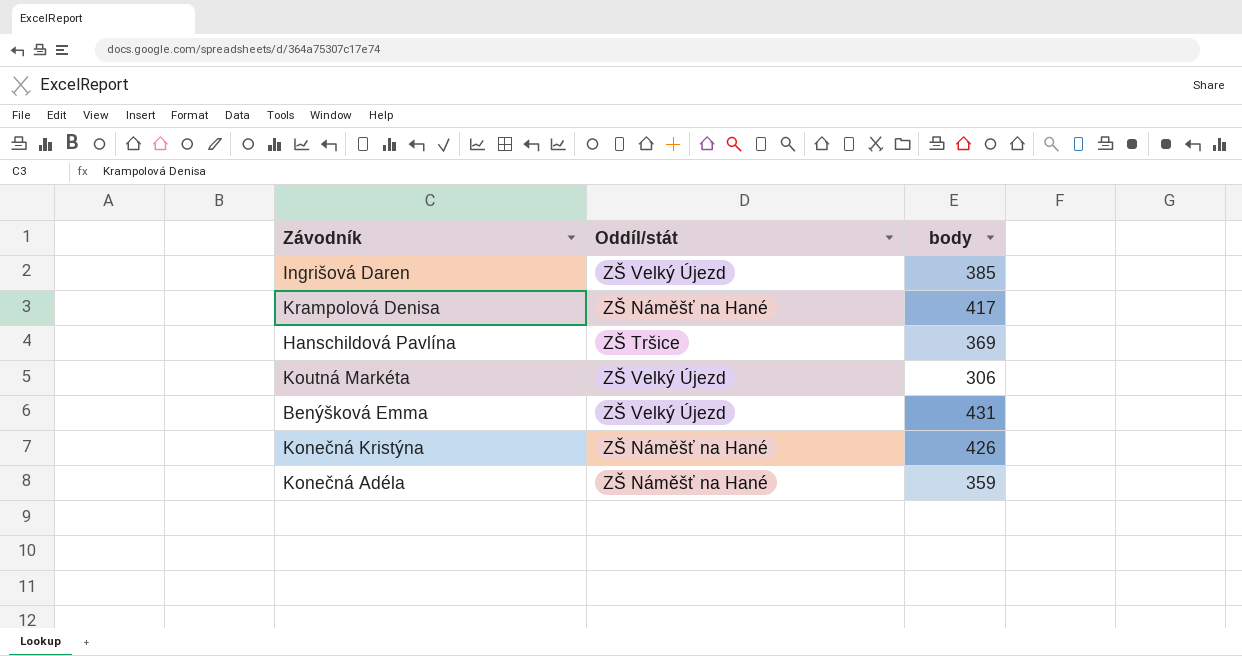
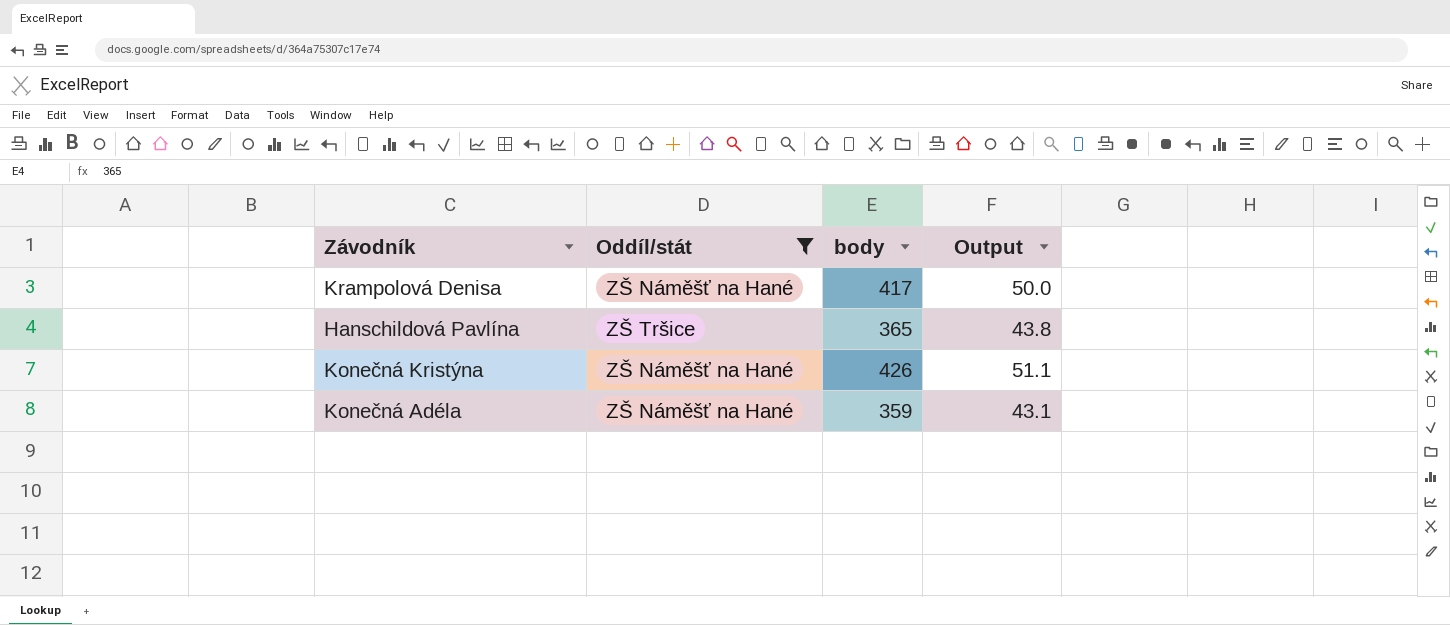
filter: none -> Oddíl/stát != ZŠ Velký Újezd
column Output | formula: none -> [body] * 0.12
Hanschildová Pavlína | body: 369 -> 365

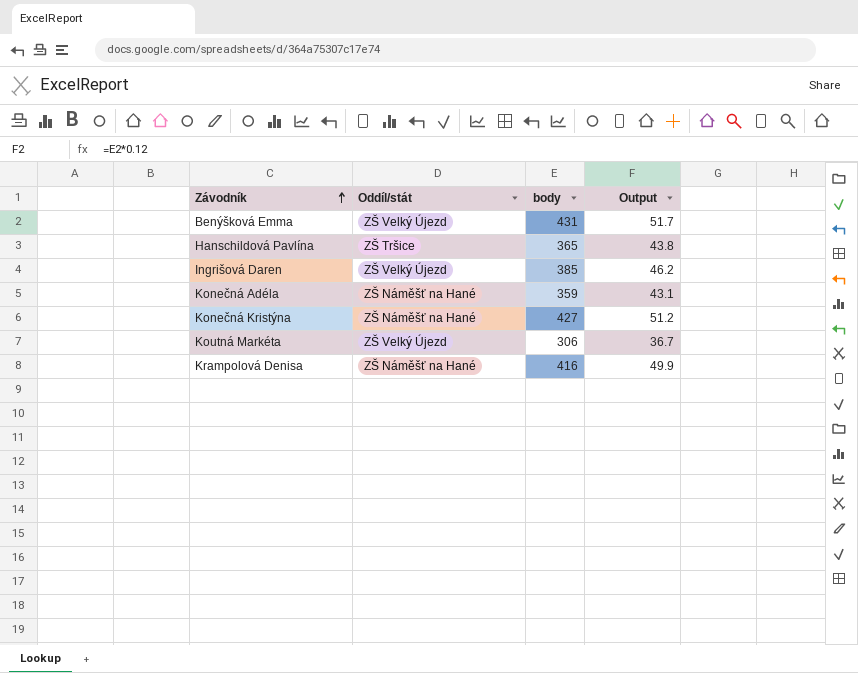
filter: Oddíl/stát != ZŠ Velký Újezd -> none
row order: none -> Závodník ascending
Konečná Kristýna | body: 426 -> 427
Konečná Kristýna | Output: 51.1 -> 51.2
Krampolová Denisa | body: 417 -> 416
Krampolová Denisa | Output: 50.0 -> 49.9

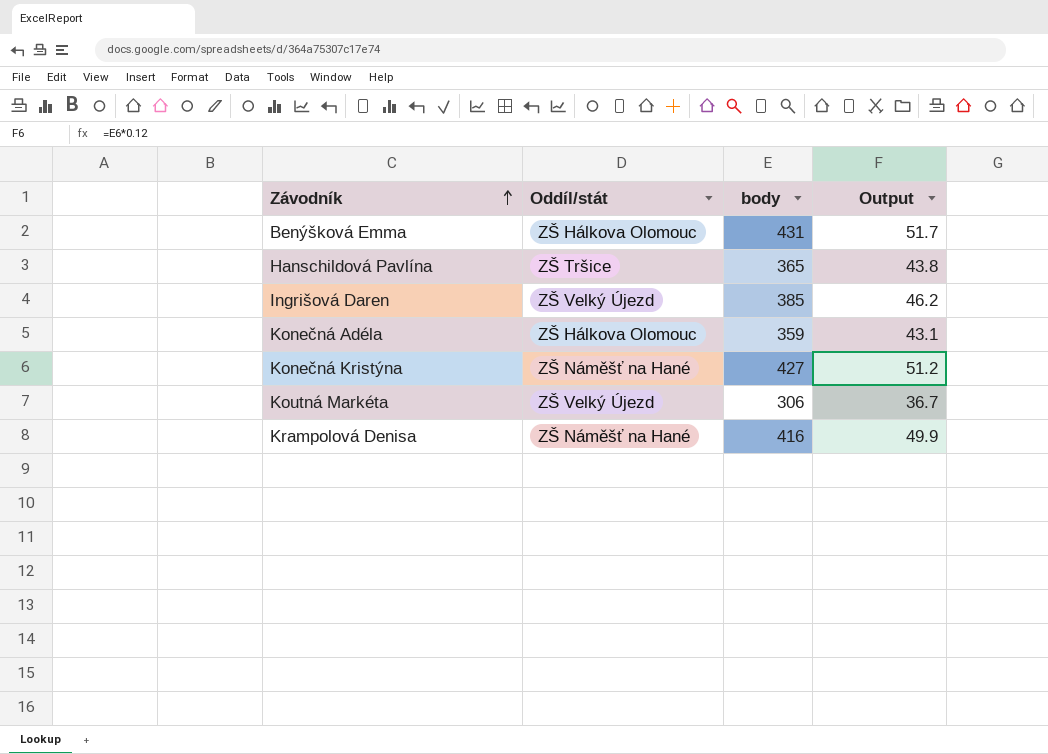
Benýšková Emma | Oddíl/stát: ZŠ Velký Újezd -> ZŠ Hálkova Olomouc
Konečná Adéla | Oddíl/stát: ZŠ Náměšť na Hané -> ZŠ Hálkova Olomouc

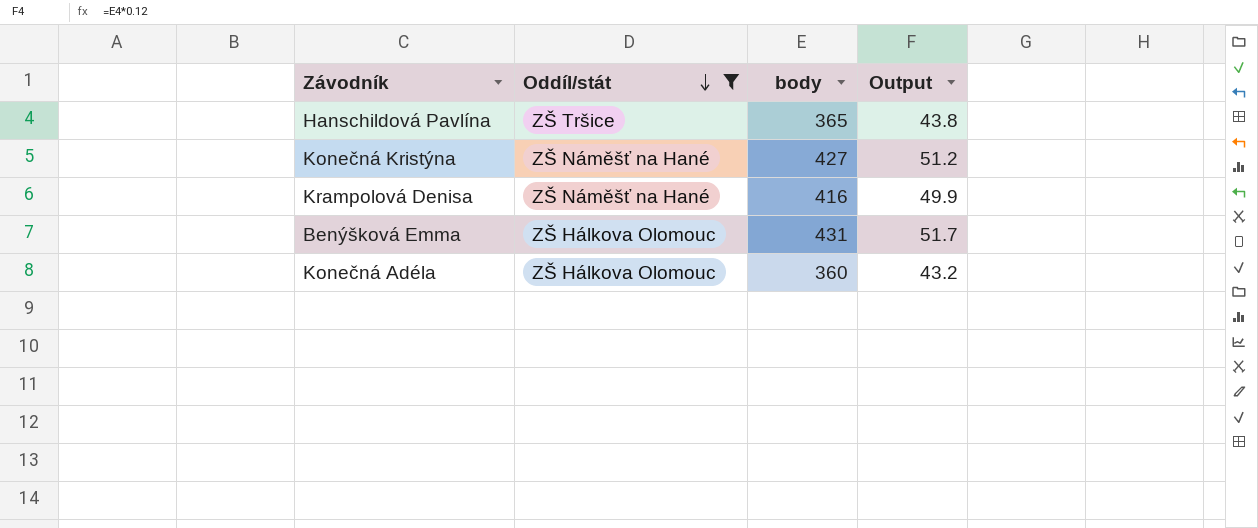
filter: none -> Oddíl/stát != ZŠ Velký Újezd
row order: Závodník ascending -> Oddíl/stát descending
Konečná Adéla | body: 359 -> 360
Konečná Adéla | Output: 43.1 -> 43.2

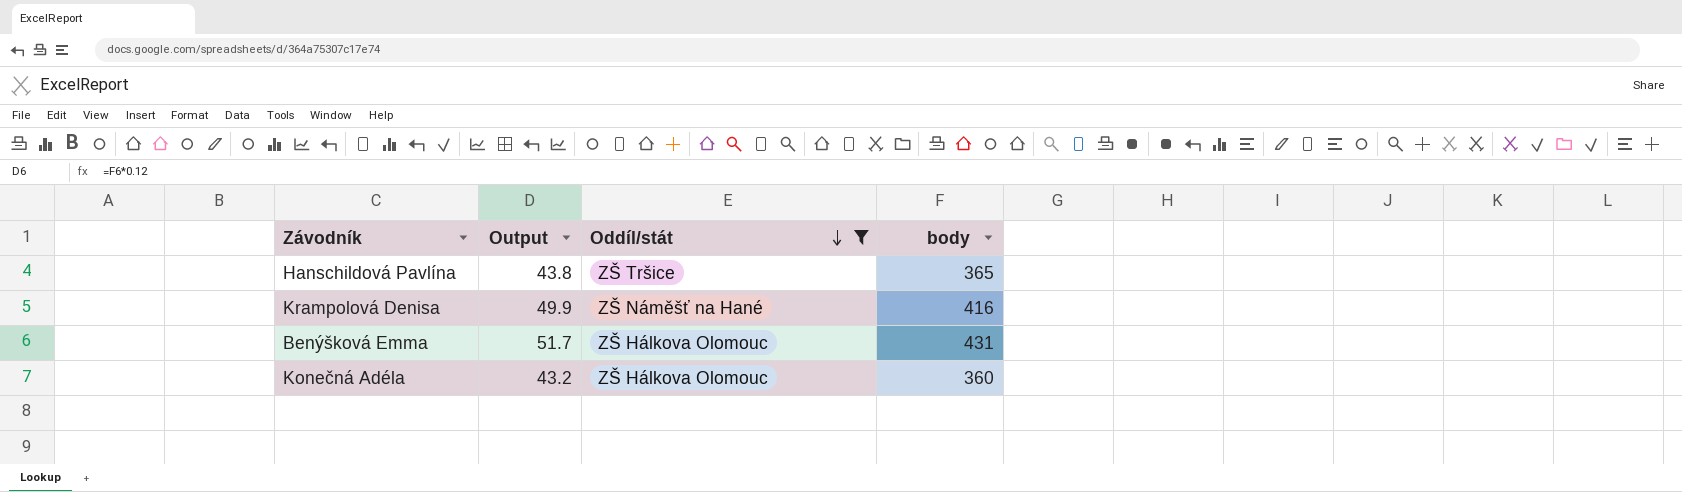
column Output | position: 4 -> 2
row Konečná Kristýna: ZŠ Náměšť na Hané | 427 | 51.2 -> none

